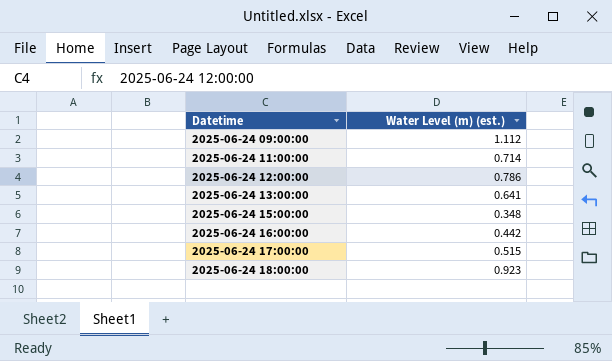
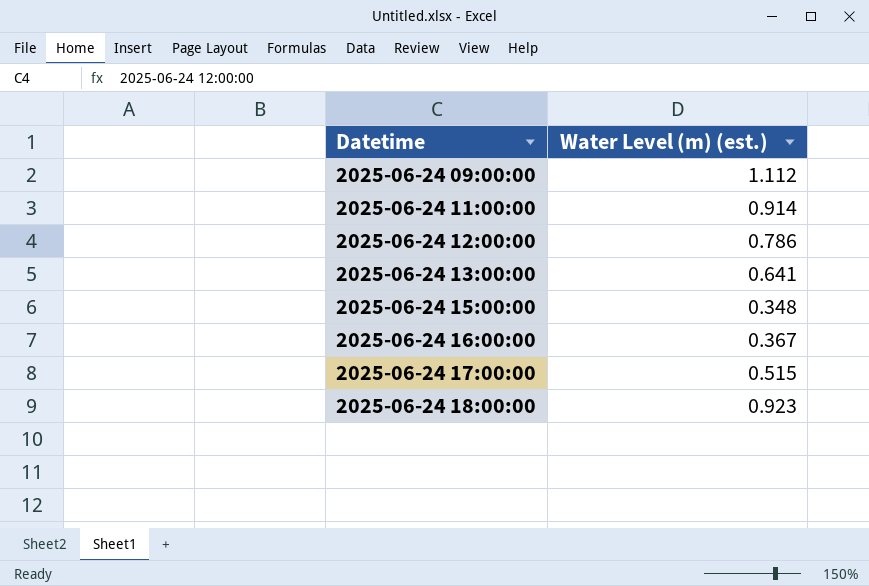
2025-06-24 11:00:00 | Water Level (m) (est.): 0.714 -> 0.914
2025-06-24 16:00:00 | Water Level (m) (est.): 0.442 -> 0.367

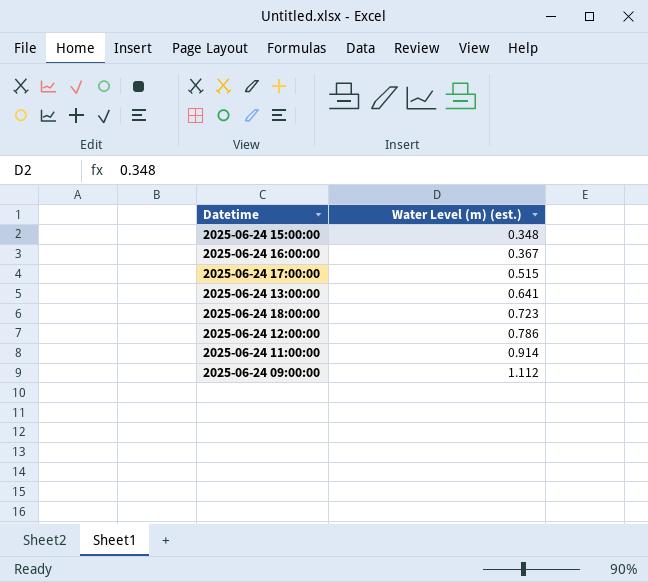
row order: Datetime ascending -> Water Level (m) (est.) ascending
2025-06-24 18:00:00 | Water Level (m) (est.): 0.923 -> 0.723

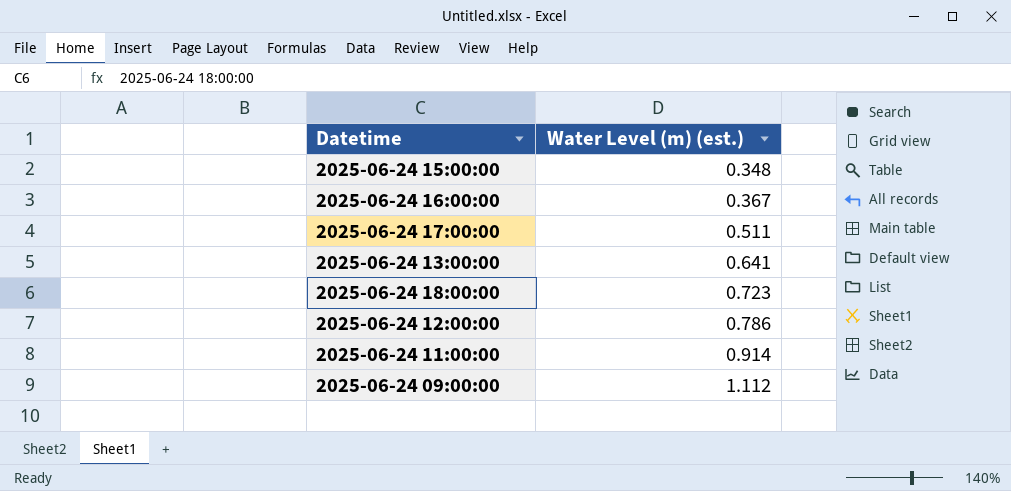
2025-06-24 17:00:00 | Water Level (m) (est.): 0.515 -> 0.511

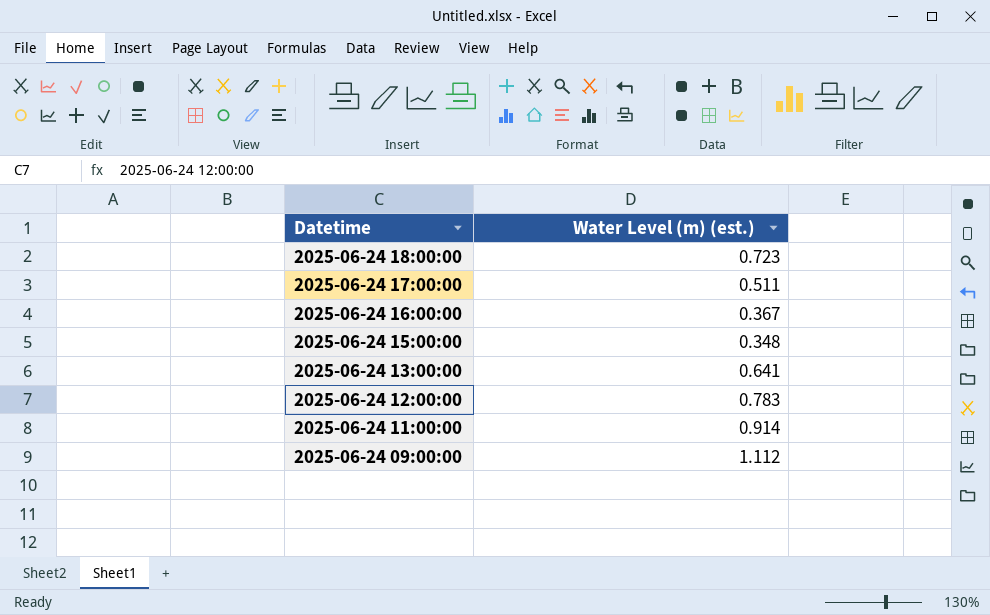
row order: Water Level (m) (est.) ascending -> Datetime descending
2025-06-24 12:00:00 | Water Level (m) (est.): 0.786 -> 0.783

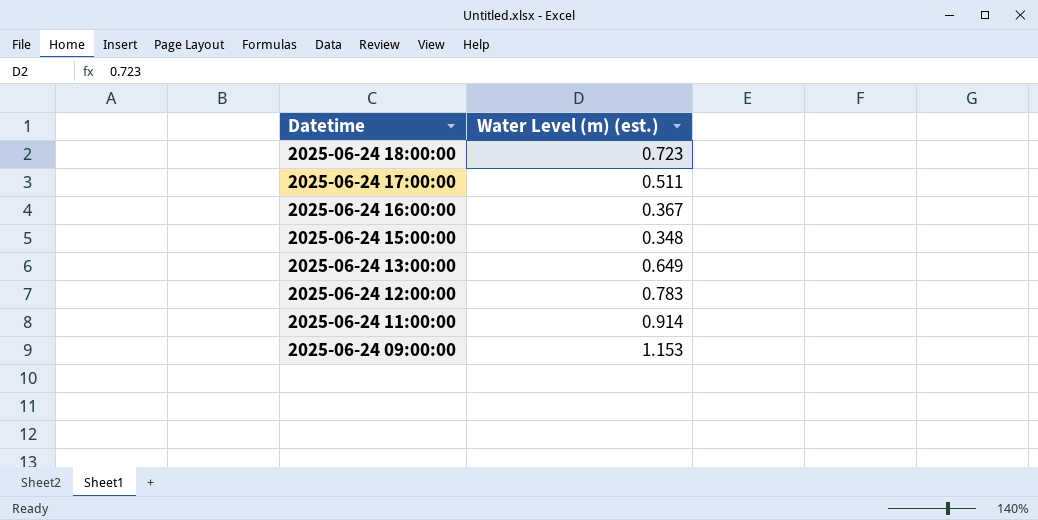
2025-06-24 13:00:00 | Water Level (m) (est.): 0.641 -> 0.649
2025-06-24 09:00:00 | Water Level (m) (est.): 1.112 -> 1.153

